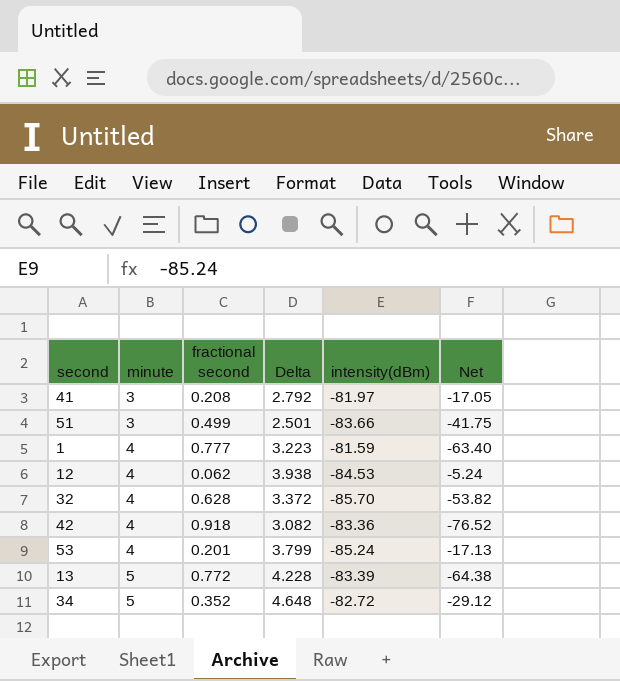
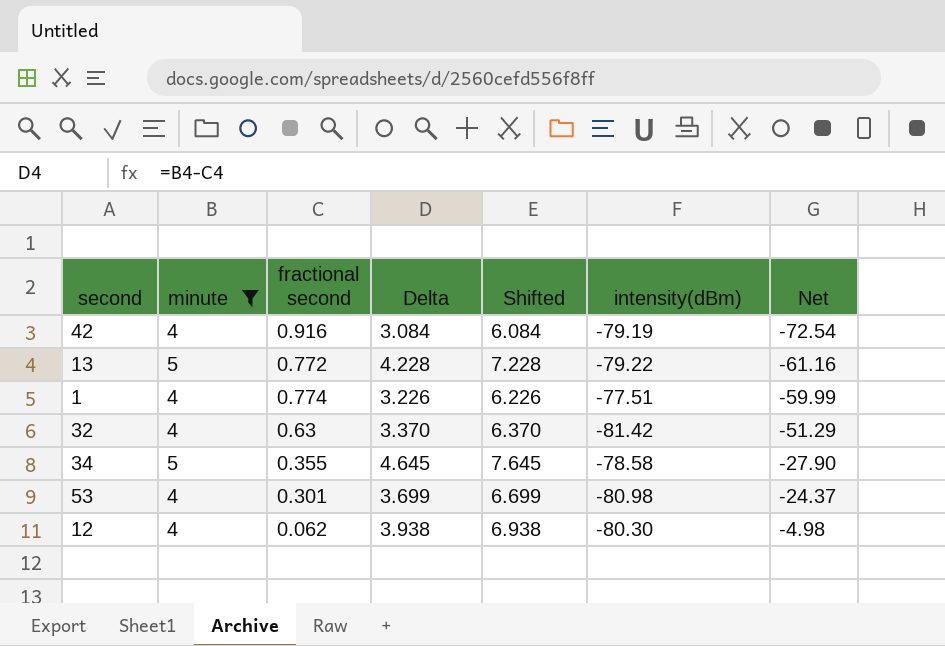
filter: none -> minute != 3
row order: minute ascending -> Net ascending
column Shifted | formula: none -> [Delta] + 3
42 | fractional second: 0.918 -> 0.916
42 | Delta: 3.082 -> 3.084
42 | intensity(dBm): -83.36 -> -79.19
42 | Net: -76.52 -> -72.54
13 | intensity(dBm): -83.39 -> -79.22
13 | Net: -64.38 -> -61.16
1 | fractional second: 0.777 -> 0.774
1 | Delta: 3.223 -> 3.226
1 | intensity(dBm): -81.59 -> -77.51
1 | Net: -63.40 -> -59.99
32 | fractional second: 0.628 -> 0.63
32 | Delta: 3.372 -> 3.370
32 | intensity(dBm): -85.70 -> -81.42
32 | Net: -53.82 -> -51.29
34 | fractional second: 0.352 -> 0.355
34 | Delta: 4.648 -> 4.645
34 | intensity(dBm): -82.72 -> -78.58
34 | Net: -29.12 -> -27.90
53 | fractional second: 0.201 -> 0.301
53 | Delta: 3.799 -> 3.699
53 | intensity(dBm): -85.24 -> -80.98
53 | Net: -17.13 -> -24.37
12 | intensity(dBm): -84.53 -> -80.30
12 | Net: -5.24 -> -4.98

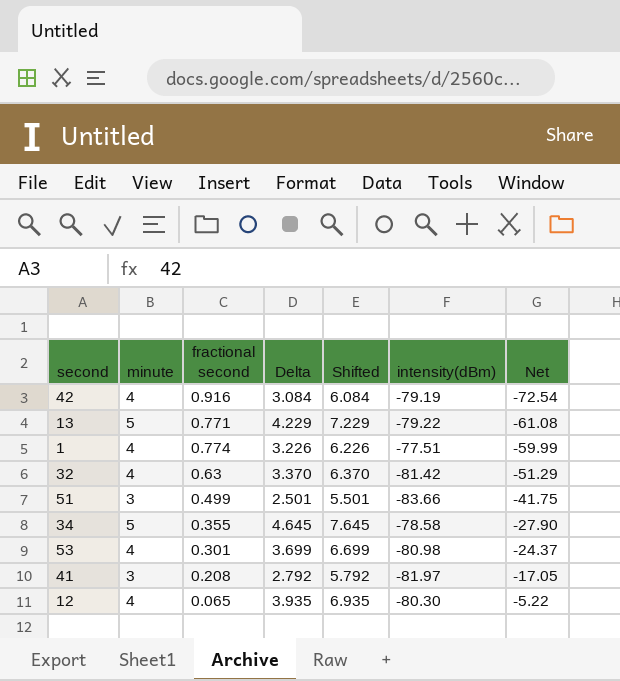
filter: minute != 3 -> none
13 | fractional second: 0.772 -> 0.771
13 | Delta: 4.228 -> 4.229
13 | Shifted: 7.228 -> 7.229
13 | Net: -61.16 -> -61.08
12 | fractional second: 0.062 -> 0.065
12 | Delta: 3.938 -> 3.935
12 | Shifted: 6.938 -> 6.935
12 | Net: -4.98 -> -5.22

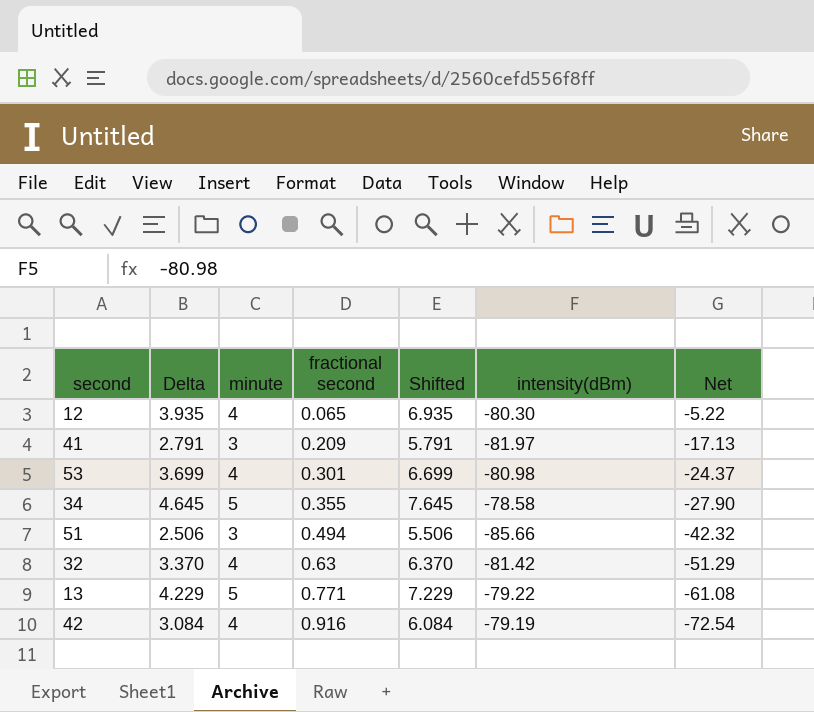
row order: Net ascending -> fractional second ascending
column Delta | position: 4 -> 2
row 1: 4 | 0.774 | 3.226 | 6.226 | -77.51 | -59.99 -> none
41 | Delta: 2.792 -> 2.791
41 | fractional second: 0.208 -> 0.209
41 | Shifted: 5.792 -> 5.791
41 | Net: -17.05 -> -17.13
51 | Delta: 2.501 -> 2.506
51 | fractional second: 0.499 -> 0.494
51 | Shifted: 5.501 -> 5.506
51 | intensity(dBm): -83.66 -> -85.66
51 | Net: -41.75 -> -42.32

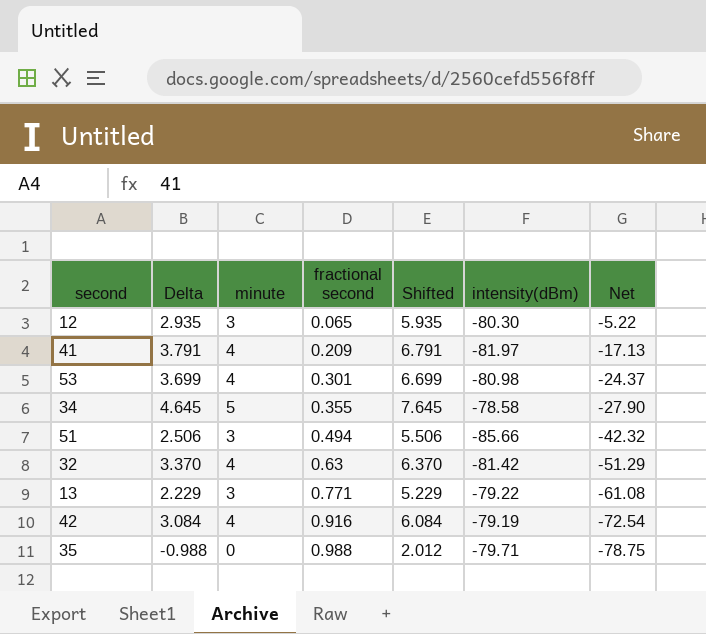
12 | Delta: 3.935 -> 2.935
12 | minute: 4 -> 3
12 | Shifted: 6.935 -> 5.935
41 | Delta: 2.791 -> 3.791
41 | minute: 3 -> 4
41 | Shifted: 5.791 -> 6.791
13 | Delta: 4.229 -> 2.229
13 | minute: 5 -> 3
13 | Shifted: 7.229 -> 5.229
row 35: none -> -0.988 | 0 | 0.988 | 2.012 | -79.71 | -78.75

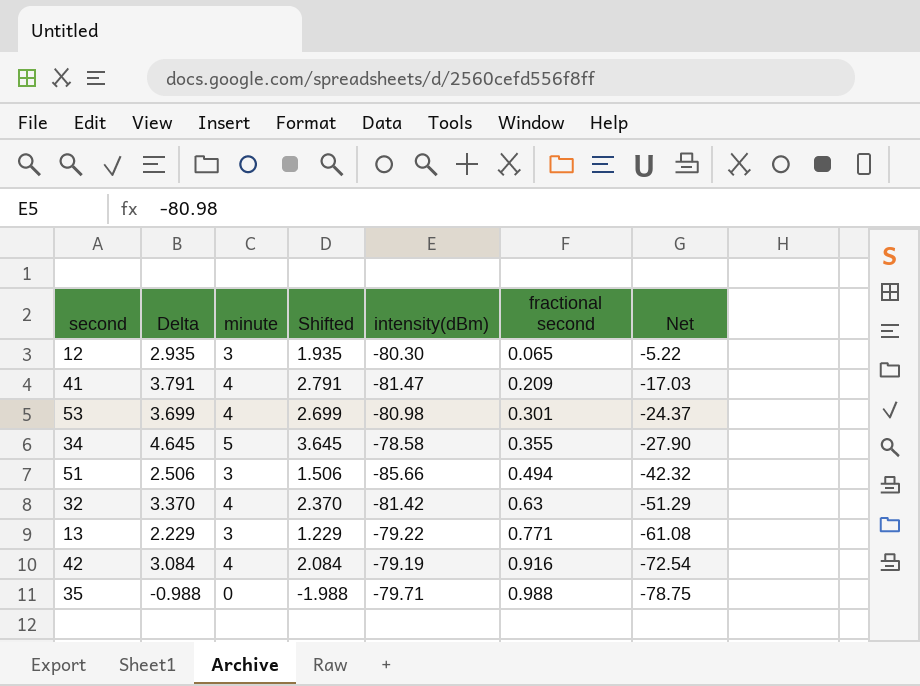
column Shifted | formula: [Delta] + 3 -> [Delta] - 1
column fractional second | position: 4 -> 6
41 | intensity(dBm): -81.97 -> -81.47
41 | Net: -17.13 -> -17.03

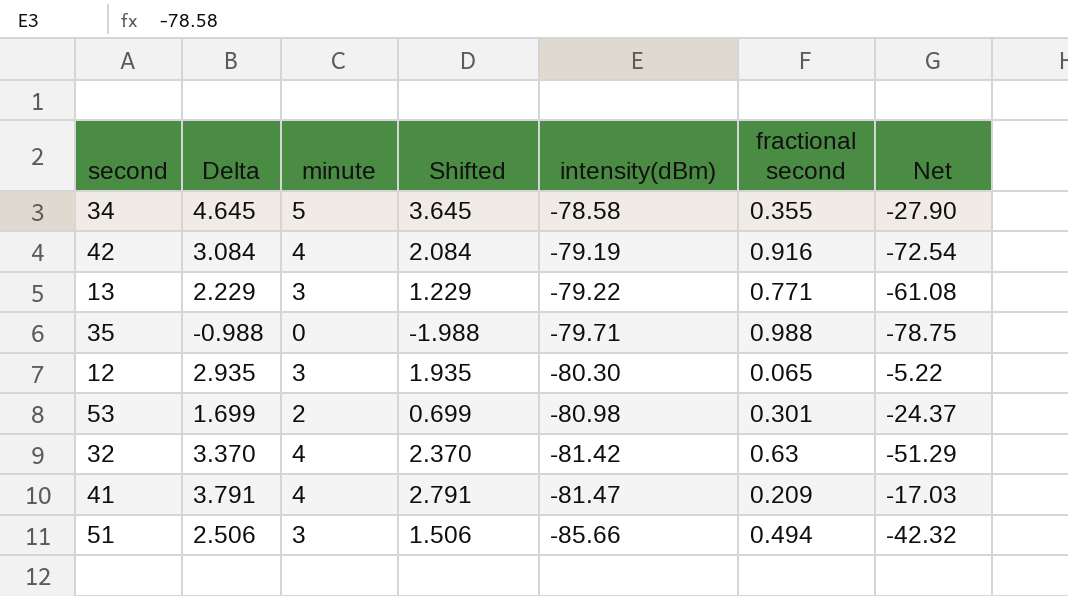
row order: fractional second ascending -> intensity(dBm) descending
53 | Delta: 3.699 -> 1.699
53 | minute: 4 -> 2
53 | Shifted: 2.699 -> 0.699

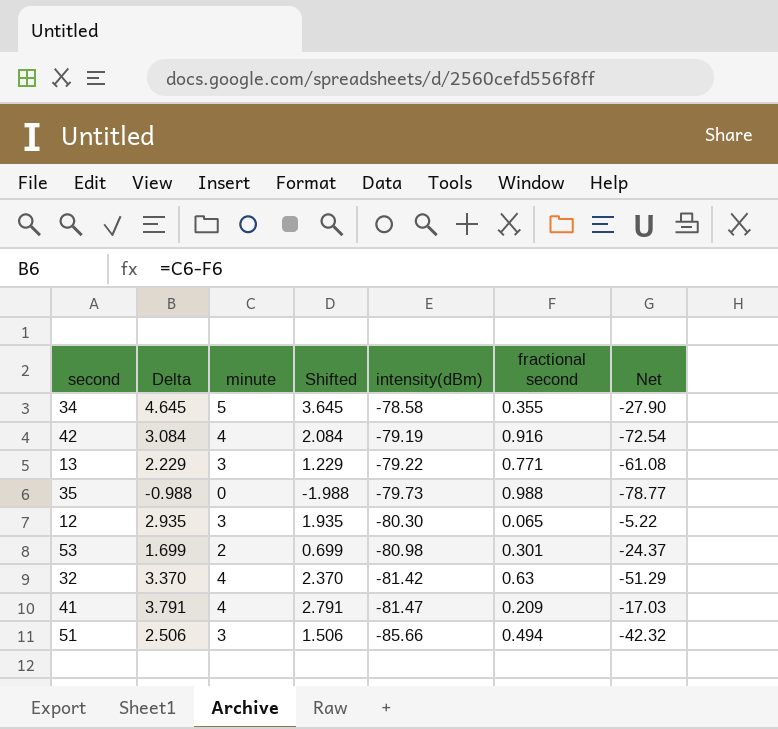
35 | intensity(dBm): -79.71 -> -79.73
35 | Net: -78.75 -> -78.77

